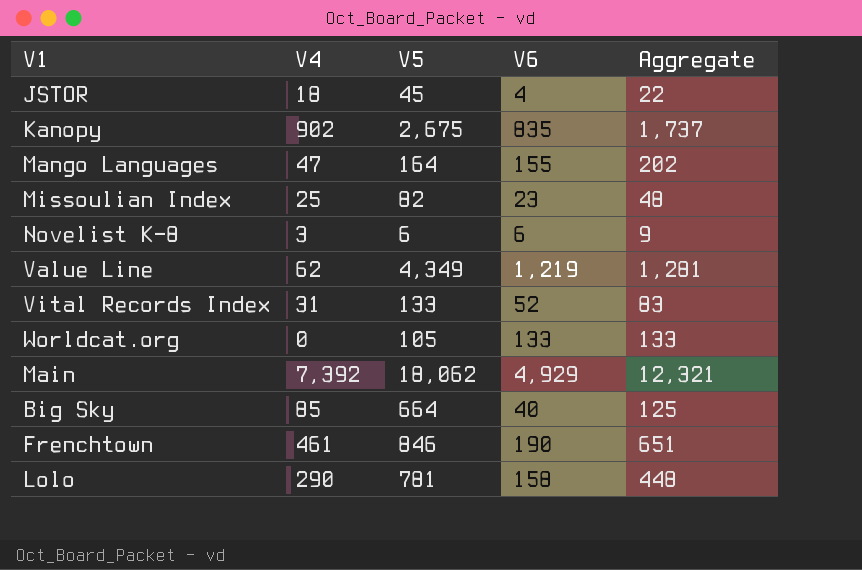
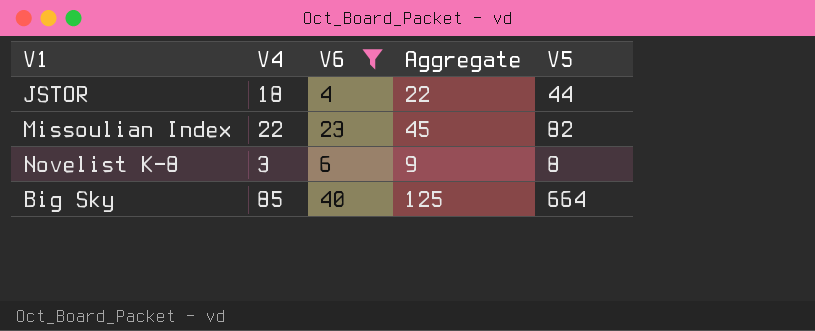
filter: none -> V6 <= 40
column V5 | position: 3 -> 5
JSTOR | V5: 45 -> 44
Missoulian Index | V4: 25 -> 22
Missoulian Index | Aggregate: 48 -> 45
Novelist K-8 | V5: 6 -> 8

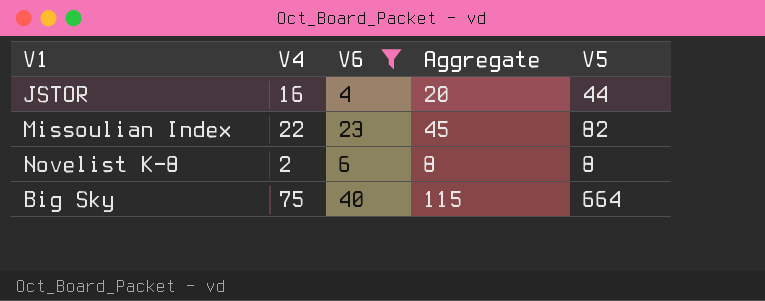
JSTOR | V4: 18 -> 16
JSTOR | Aggregate: 22 -> 20
Novelist K-8 | V4: 3 -> 2
Novelist K-8 | Aggregate: 9 -> 8
Big Sky | V4: 85 -> 75
Big Sky | Aggregate: 125 -> 115

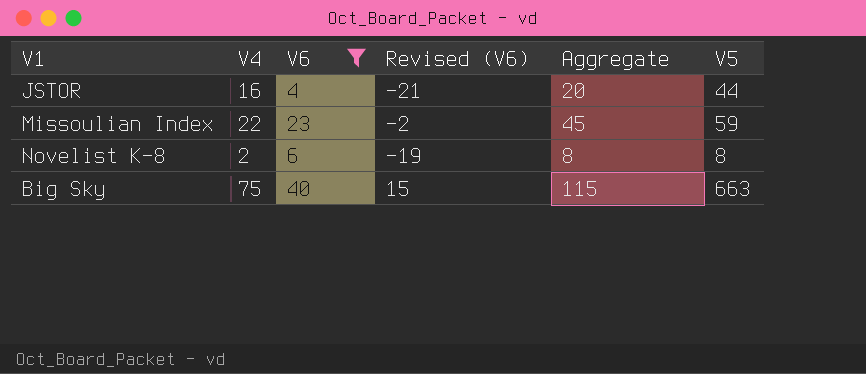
column Revised (V6) | formula: none -> [V6] - 25
Missoulian Index | V5: 82 -> 59
Big Sky | V5: 664 -> 663

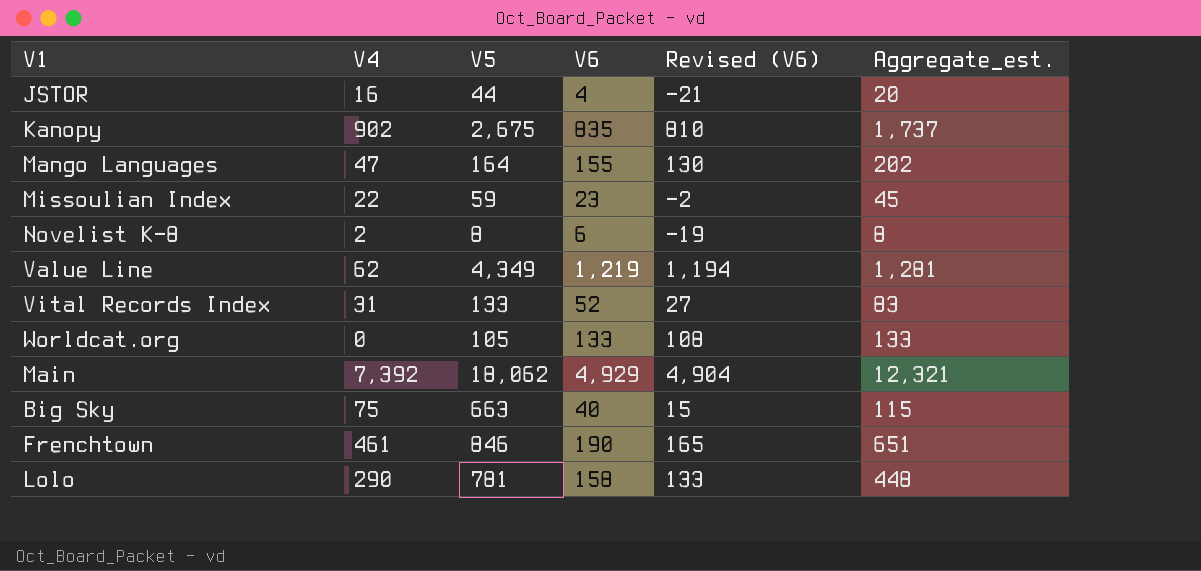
filter: V6 <= 40 -> none
column V5 | position: 6 -> 3
column name: Aggregate -> Aggregate_est.

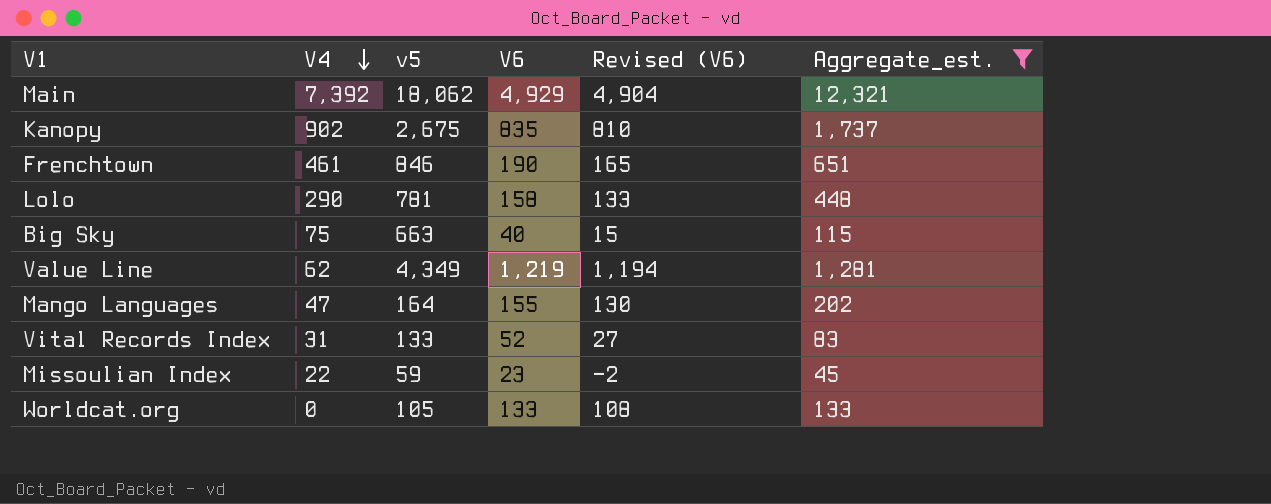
filter: none -> Aggregate_est. >= 45
row order: none -> V4 descending
column name: V5 -> v5

